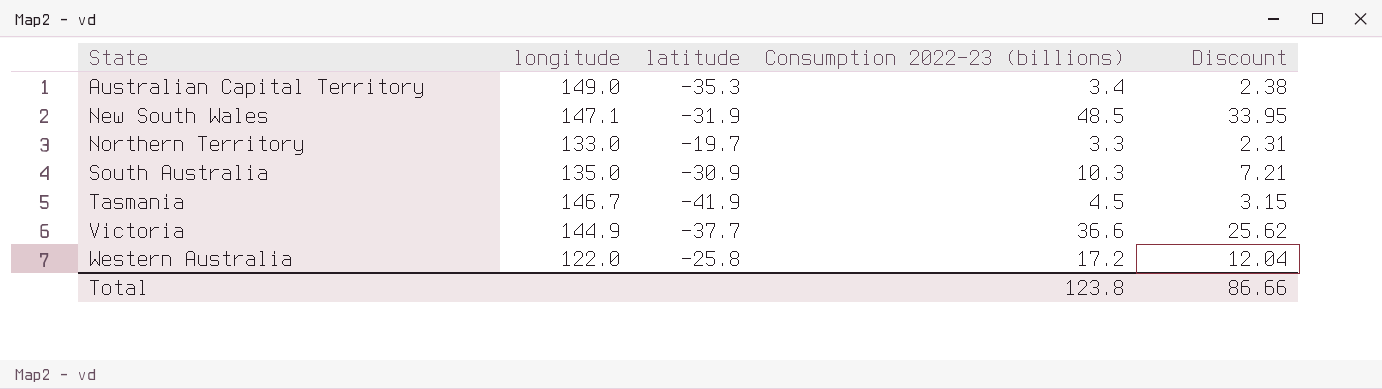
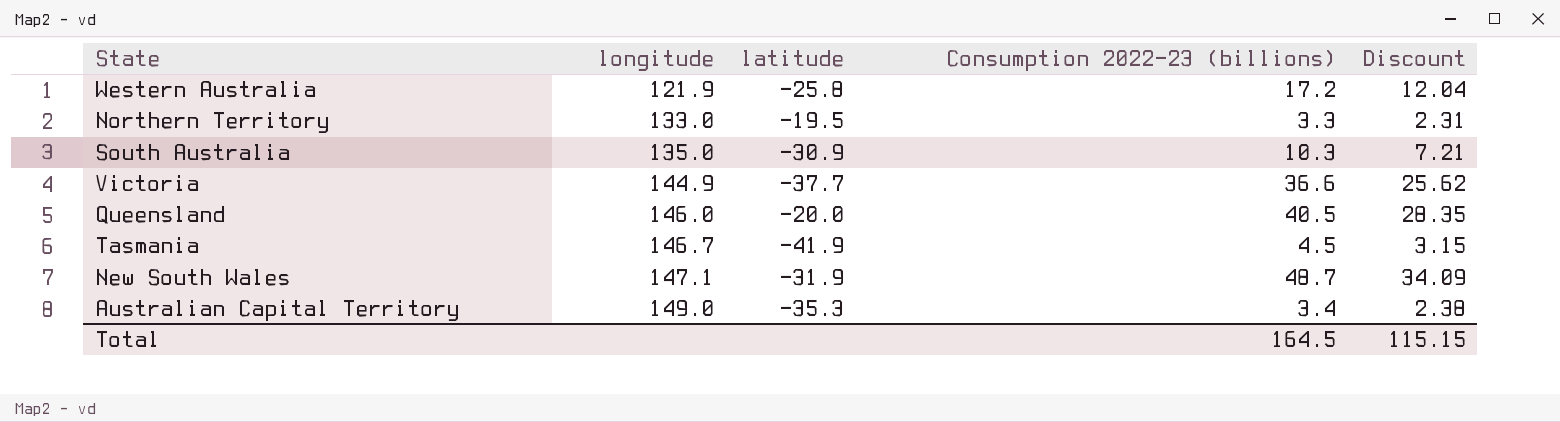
row order: State ascending -> longitude ascending
Western Australia | longitude: 122.0 -> 121.9
Northern Territory | latitude: -19.7 -> -19.5
row Queensland: none -> 146.0 | -20.0 | 40.5 | 28.35
New South Wales | Consumption 2022-23 (billions): 48.5 -> 48.7
New South Wales | Discount: 33.95 -> 34.09
Total | Consumption 2022-23 (billions): 123.8 -> 164.5
Total | Discount: 86.66 -> 115.15

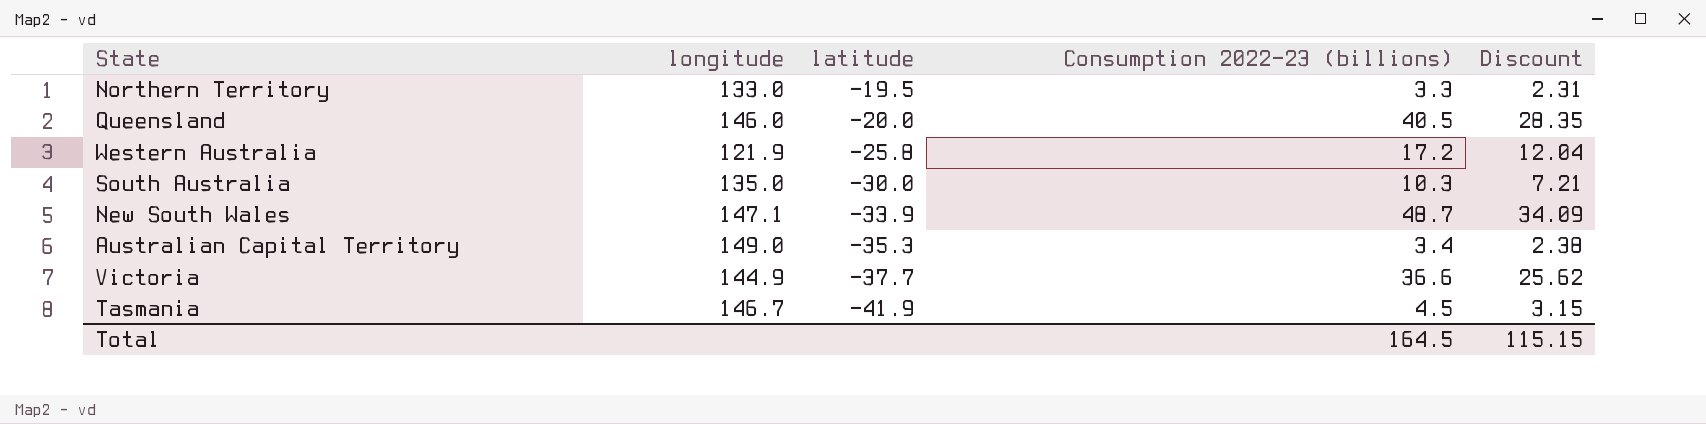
row order: longitude ascending -> latitude descending
South Australia | latitude: -30.9 -> -30.0
New South Wales | latitude: -31.9 -> -33.9

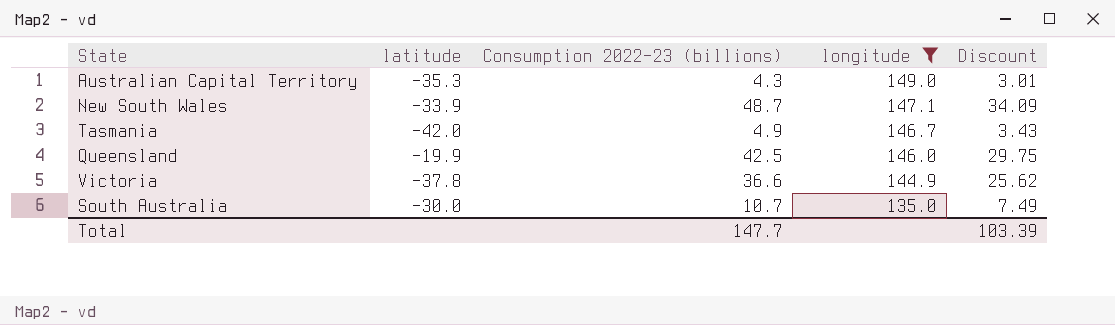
filter: none -> longitude >= 135.0
row order: latitude descending -> longitude descending
column longitude | position: 2 -> 4
Australian Capital Territory | Consumption 2022-23 (billions): 3.4 -> 4.3
Australian Capital Territory | Discount: 2.38 -> 3.01
Tasmania | latitude: -41.9 -> -42.0
Tasmania | Consumption 2022-23 (billions): 4.5 -> 4.9
Tasmania | Discount: 3.15 -> 3.43
Queensland | latitude: -20.0 -> -19.9
Queensland | Consumption 2022-23 (billions): 40.5 -> 42.5
Queensland | Discount: 28.35 -> 29.75
Victoria | latitude: -37.7 -> -37.8
South Australia | Consumption 2022-23 (billions): 10.3 -> 10.7
South Australia | Discount: 7.21 -> 7.49
Total | Consumption 2022-23 (billions): 164.5 -> 147.7
Total | Discount: 115.15 -> 103.39

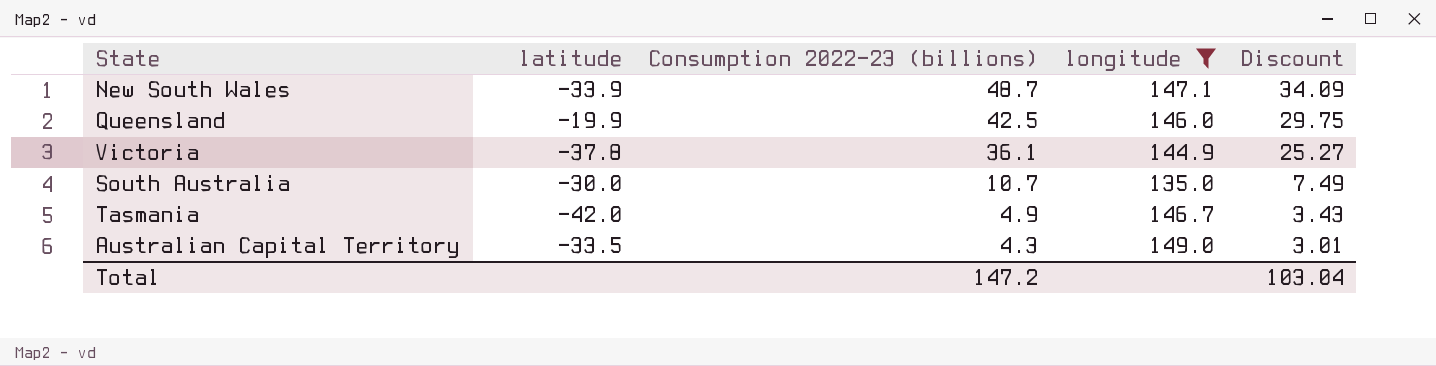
row order: longitude descending -> Consumption 2022-23 (billions) descending
Victoria | Consumption 2022-23 (billions): 36.6 -> 36.1
Victoria | Discount: 25.62 -> 25.27
Australian Capital Territory | latitude: -35.3 -> -33.5
Total | Consumption 2022-23 (billions): 147.7 -> 147.2
Total | Discount: 103.39 -> 103.04

